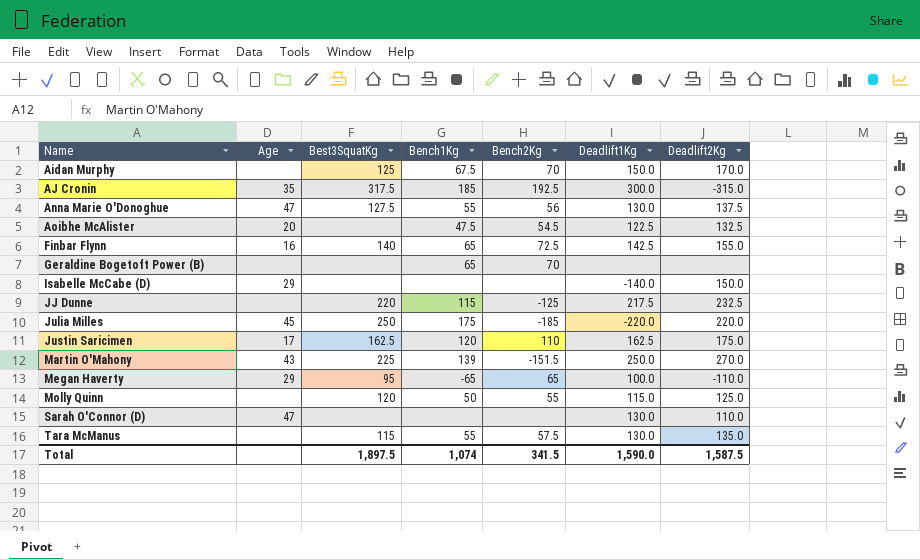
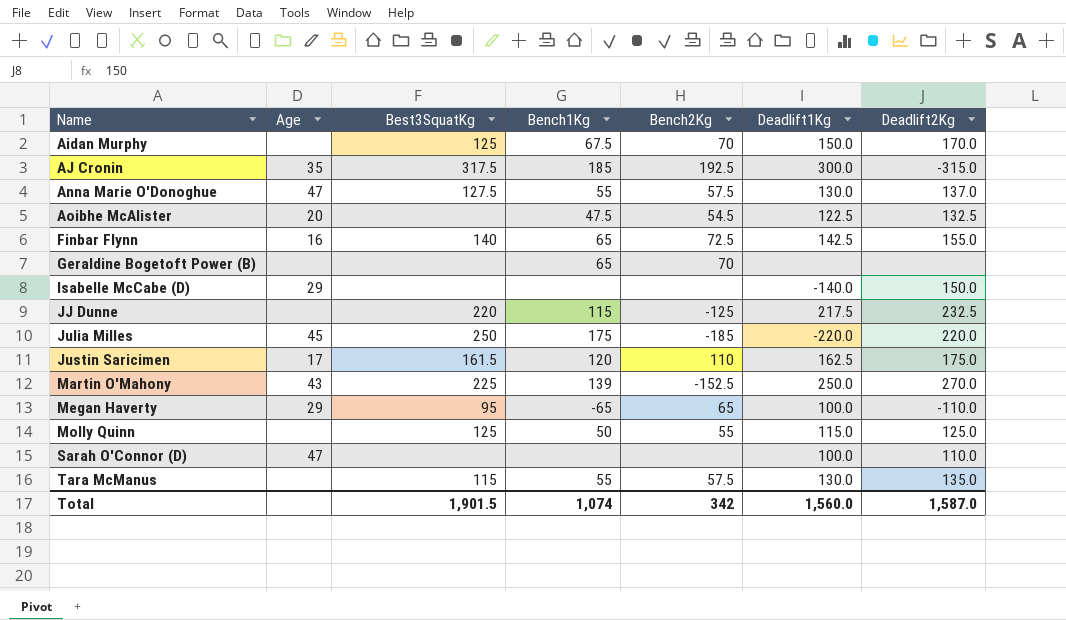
Anna Marie O'Donoghue | Bench2Kg: 56 -> 57.5
Anna Marie O'Donoghue | Deadlift2Kg: 137.5 -> 137.0
Justin Saricimen | Best3SquatKg: 162.5 -> 161.5
Martin O'Mahony | Bench2Kg: -151.5 -> -152.5
Molly Quinn | Best3SquatKg: 120 -> 125
Sarah O'Connor (D) | Deadlift1Kg: 130.0 -> 100.0
Total | Best3SquatKg: 1,897.5 -> 1,901.5
Total | Bench2Kg: 341.5 -> 342
Total | Deadlift1Kg: 1,590.0 -> 1,560.0
Total | Deadlift2Kg: 1,587.5 -> 1,587.0

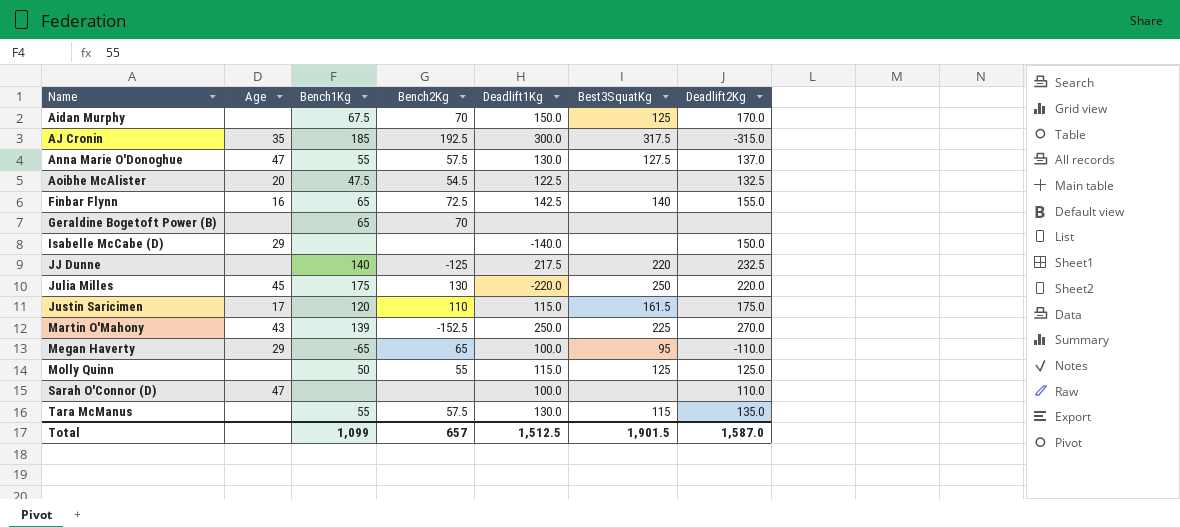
column Best3SquatKg | position: 3 -> 6
JJ Dunne | Bench1Kg: 115 -> 140
Julia Milles | Bench2Kg: -185 -> 130
Justin Saricimen | Deadlift1Kg: 162.5 -> 115.0
Total | Bench1Kg: 1,074 -> 1,099
Total | Bench2Kg: 342 -> 657
Total | Deadlift1Kg: 1,560.0 -> 1,512.5

